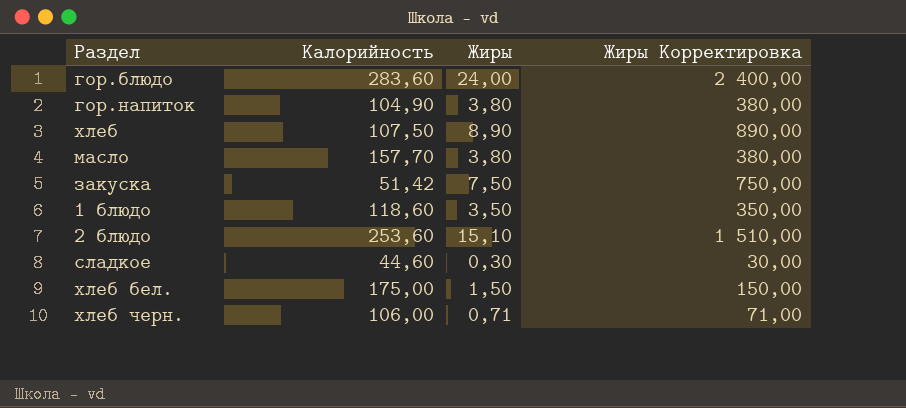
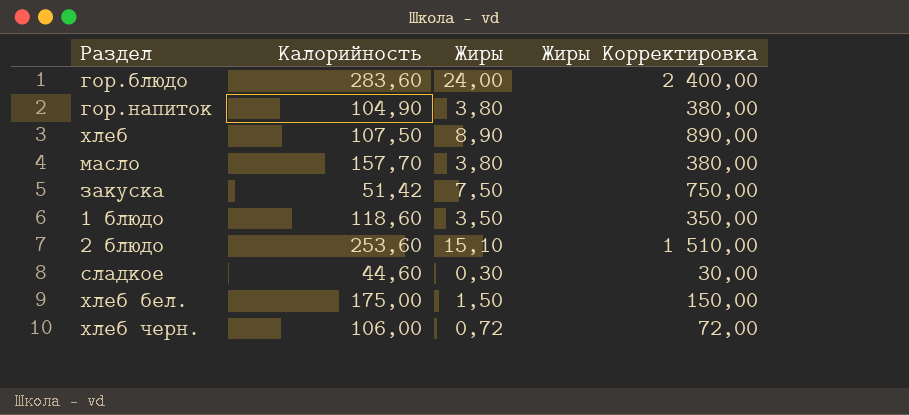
хлеб черн. | Жиры: 0,71 -> 0,72
хлеб черн. | Жиры Корректировка: 71,00 -> 72,00

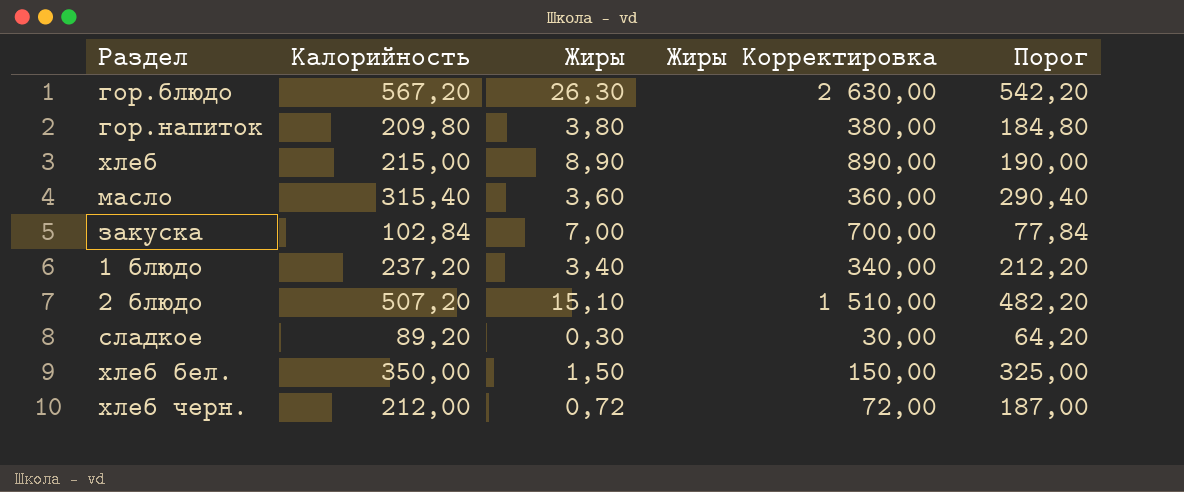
column Порог | formula: none -> [Калорийность] - 25
гор.блюдо | Калорийность: 283,60 -> 567,20
гор.блюдо | Жиры: 24,00 -> 26,30
гор.блюдо | Жиры Корректировка: 2 400,00 -> 2 630,00
гор.напиток | Калорийность: 104,90 -> 209,80
хлеб | Калорийность: 107,50 -> 215,00
масло | Калорийность: 157,70 -> 315,40
масло | Жиры: 3,80 -> 3,60
масло | Жиры Корректировка: 380,00 -> 360,00
закуска | Калорийность: 51,42 -> 102,84
закуска | Жиры: 7,50 -> 7,00
закуска | Жиры Корректировка: 750,00 -> 700,00
1 блюдо | Калорийность: 118,60 -> 237,20
1 блюдо | Жиры: 3,50 -> 3,40
1 блюдо | Жиры Корректировка: 350,00 -> 340,00
2 блюдо | Калорийность: 253,60 -> 507,20
сладкое | Калорийность: 44,60 -> 89,20
хлеб бел. | Калорийность: 175,00 -> 350,00
хлеб черн. | Калорийность: 106,00 -> 212,00

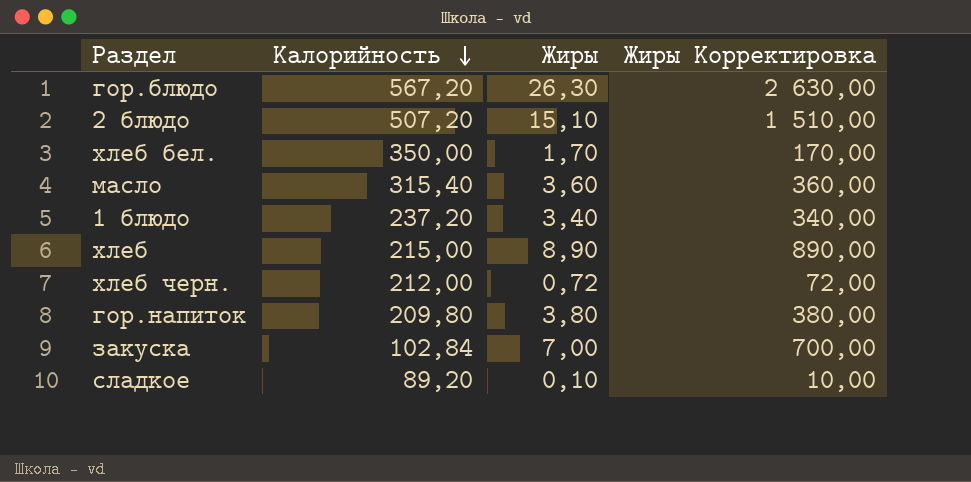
row order: none -> Калорийность descending
column Порог | formula: [Калорийность] - 25 -> none
хлеб бел. | Жиры: 1,50 -> 1,70
хлеб бел. | Жиры Корректировка: 150,00 -> 170,00
сладкое | Жиры: 0,30 -> 0,10
сладкое | Жиры Корректировка: 30,00 -> 10,00

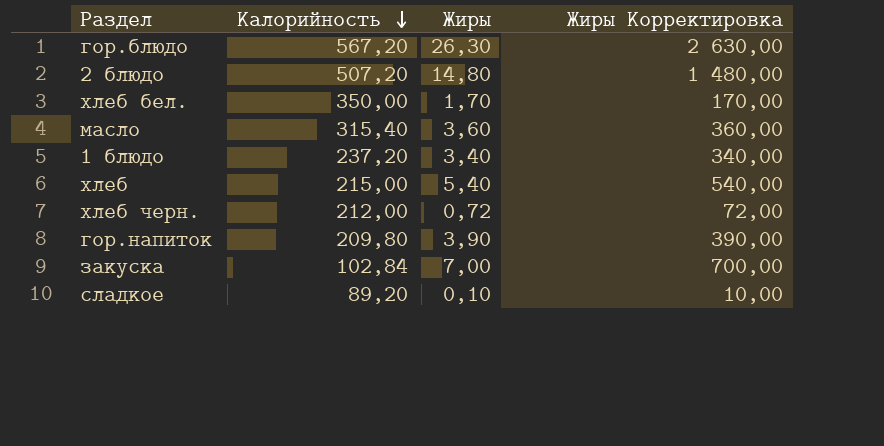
2 блюдо | Жиры: 15,10 -> 14,80
2 блюдо | Жиры Корректировка: 1 510,00 -> 1 480,00
хлеб | Жиры: 8,90 -> 5,40
хлеб | Жиры Корректировка: 890,00 -> 540,00
гор.напиток | Жиры: 3,80 -> 3,90
гор.напиток | Жиры Корректировка: 380,00 -> 390,00

